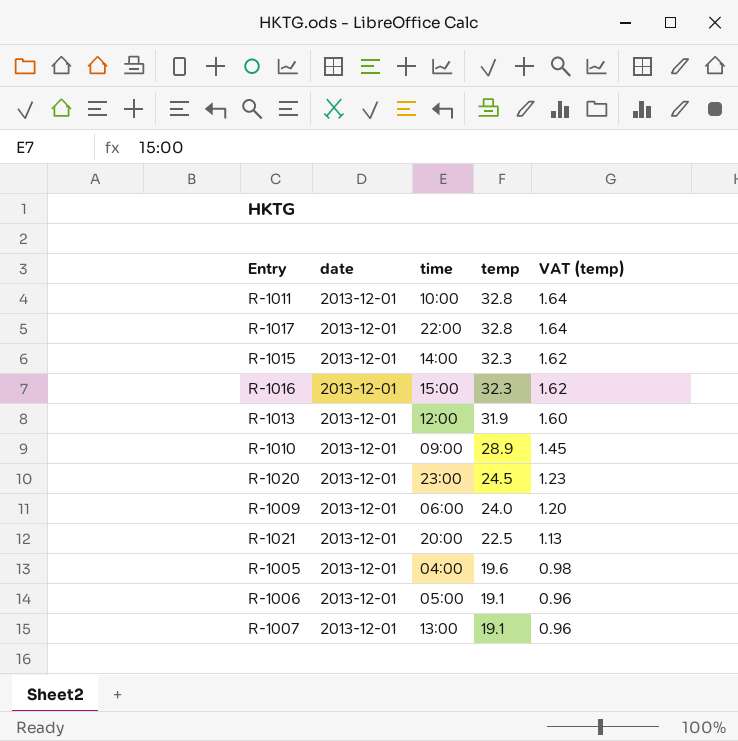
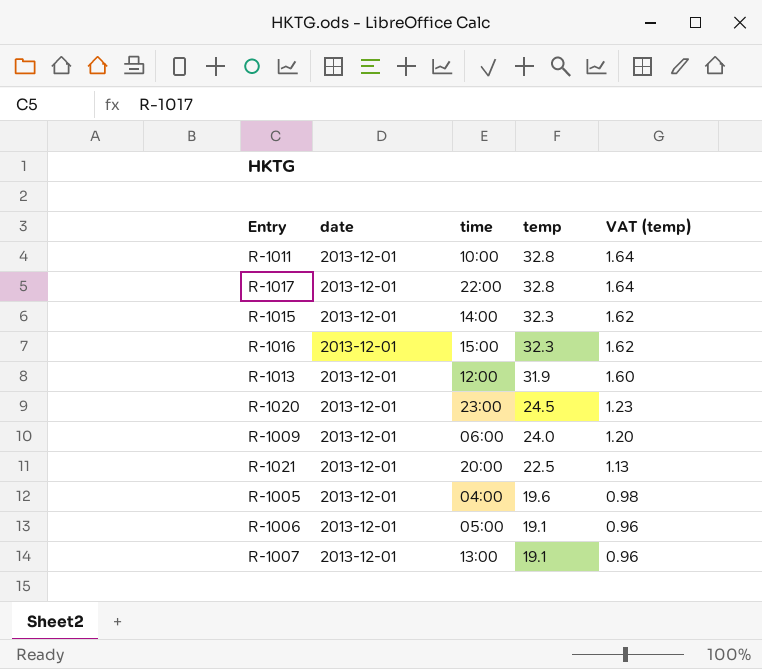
row R-1010: 2013-12-01 | 09:00 | 28.9 | 1.45 -> none

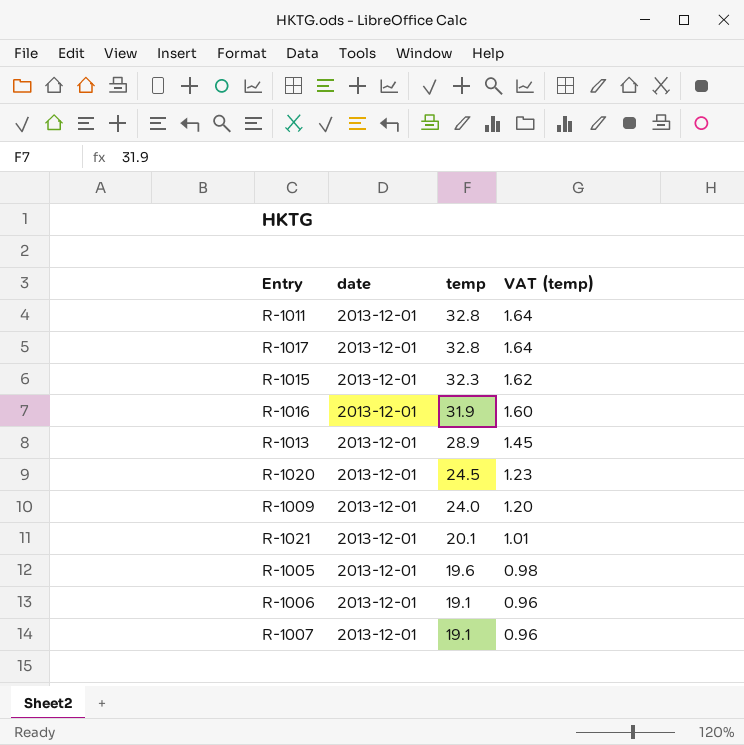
column time | position: 3 -> none
R-1016 | temp: 32.3 -> 31.9
R-1016 | VAT (temp): 1.62 -> 1.60
R-1013 | temp: 31.9 -> 28.9
R-1013 | VAT (temp): 1.60 -> 1.45
R-1021 | temp: 22.5 -> 20.1
R-1021 | VAT (temp): 1.13 -> 1.01

